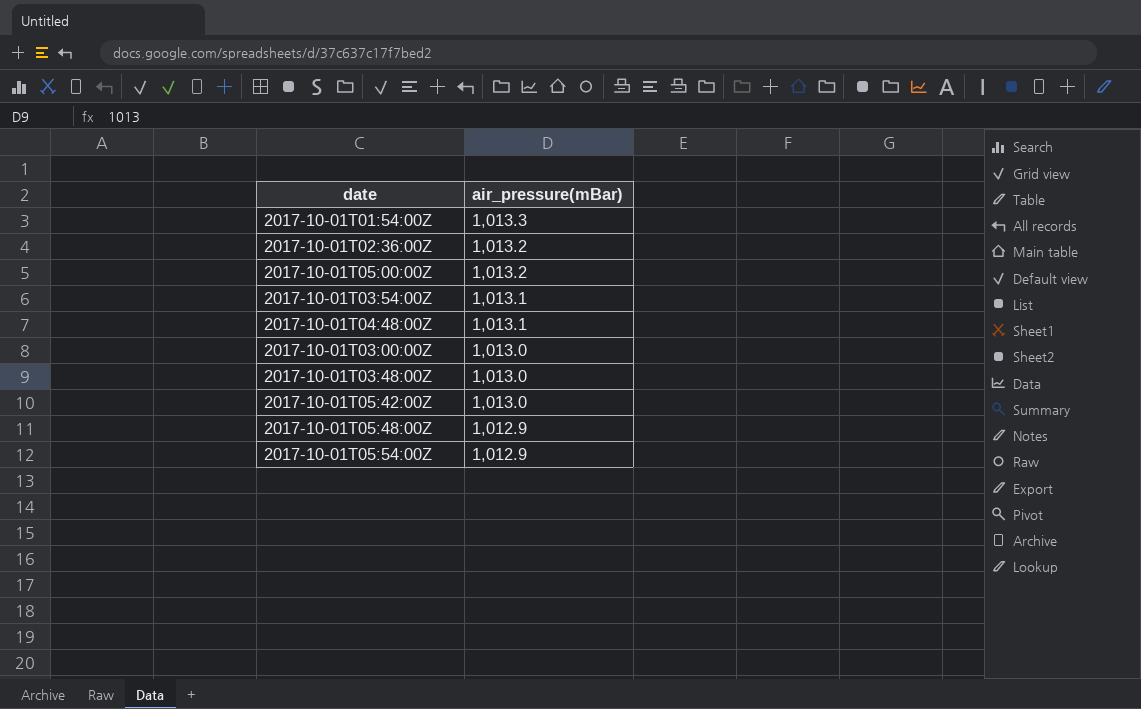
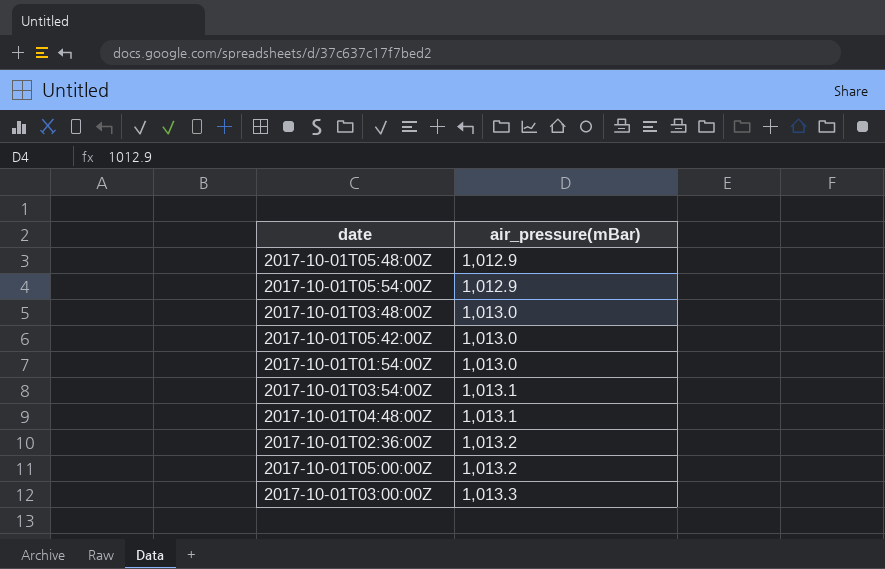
row order: air_pressure(mBar) descending -> air_pressure(mBar) ascending
2017-10-01T01:54:00Z | air_pressure(mBar): 1,013.3 -> 1,013.0
2017-10-01T03:00:00Z | air_pressure(mBar): 1,013.0 -> 1,013.3

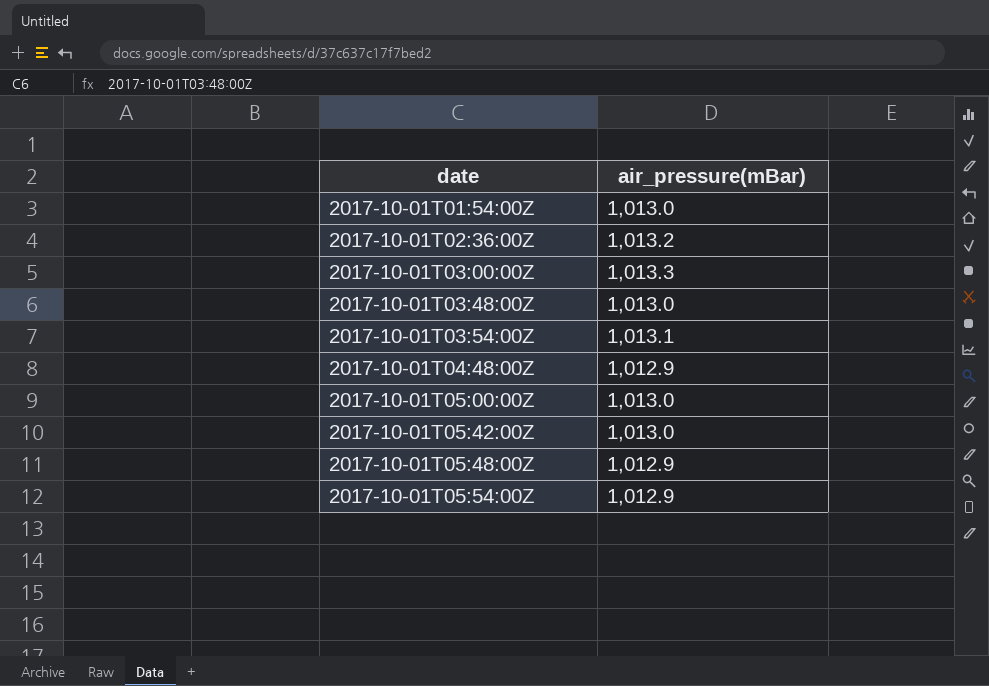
row order: air_pressure(mBar) ascending -> date ascending
2017-10-01T04:48:00Z | air_pressure(mBar): 1,013.1 -> 1,012.9
2017-10-01T05:00:00Z | air_pressure(mBar): 1,013.2 -> 1,013.0

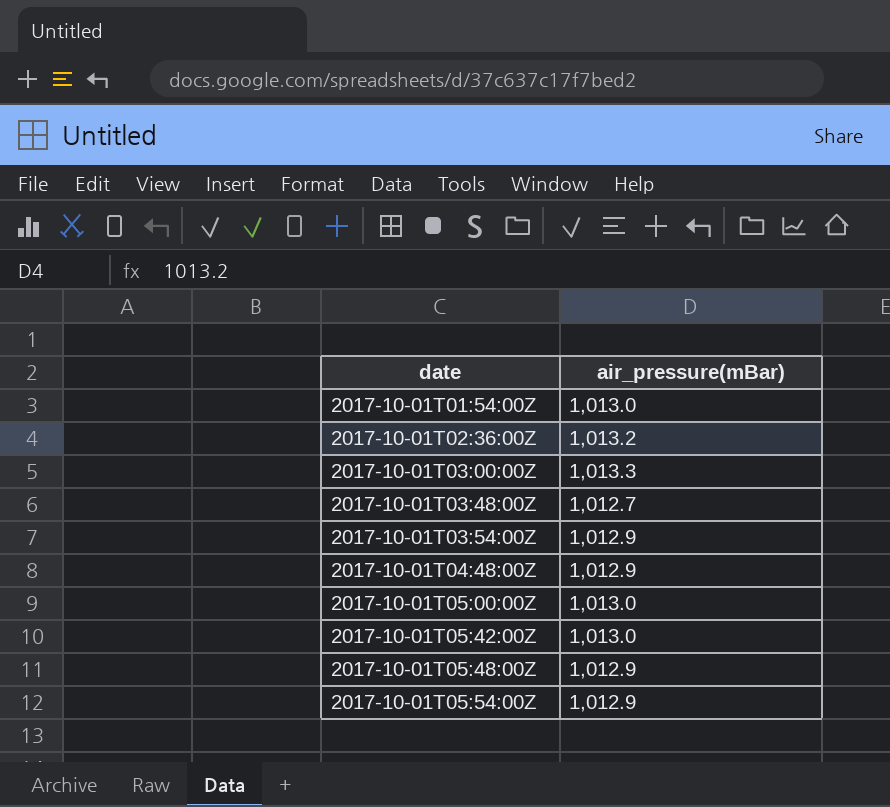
2017-10-01T03:48:00Z | air_pressure(mBar): 1,013.0 -> 1,012.7
2017-10-01T03:54:00Z | air_pressure(mBar): 1,013.1 -> 1,012.9

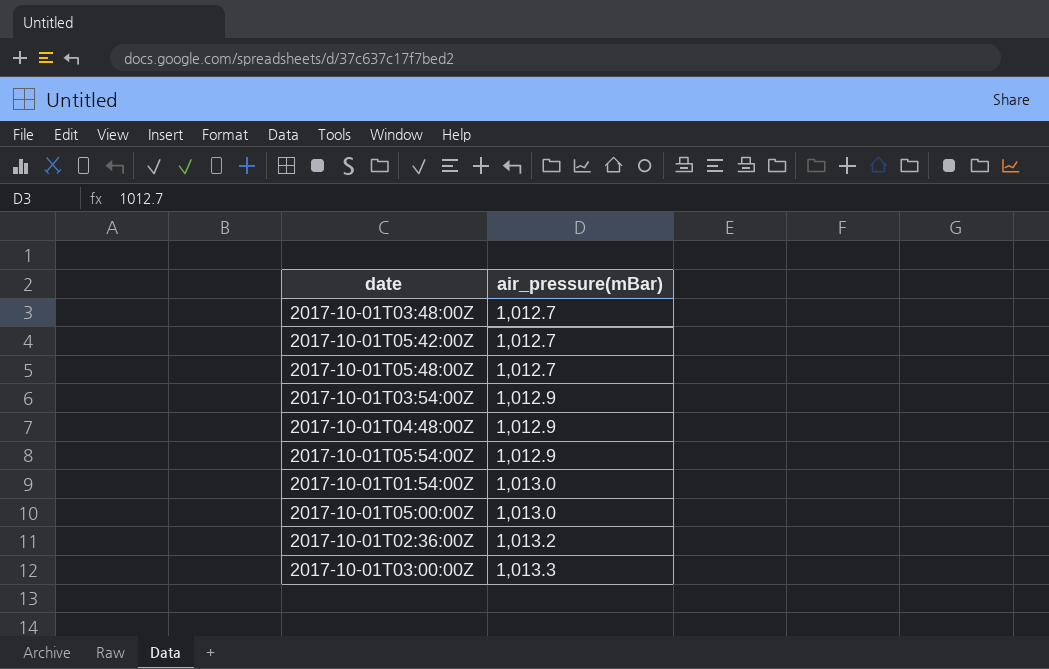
row order: date ascending -> air_pressure(mBar) ascending
2017-10-01T05:42:00Z | air_pressure(mBar): 1,013.0 -> 1,012.7
2017-10-01T05:48:00Z | air_pressure(mBar): 1,012.9 -> 1,012.7

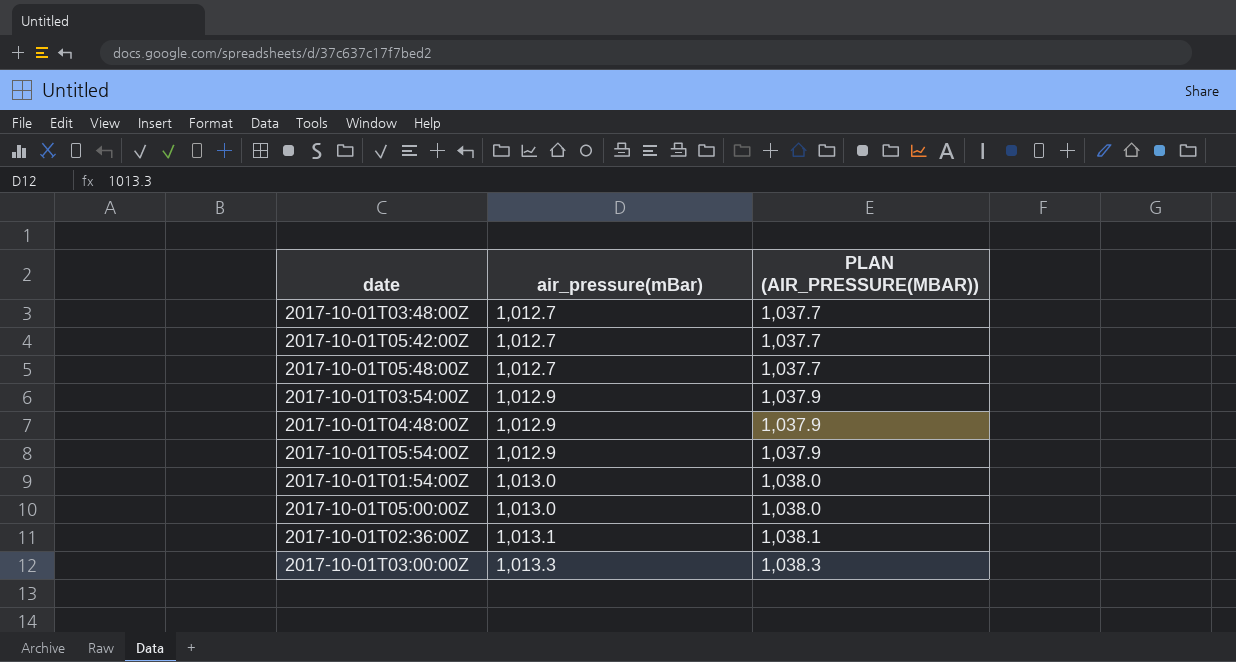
column PLAN (AIR_PRESSURE(MBAR)) | formula: none -> [air_pressure(mBar)] + 25
2017-10-01T02:36:00Z | air_pressure(mBar): 1,013.2 -> 1,013.1

